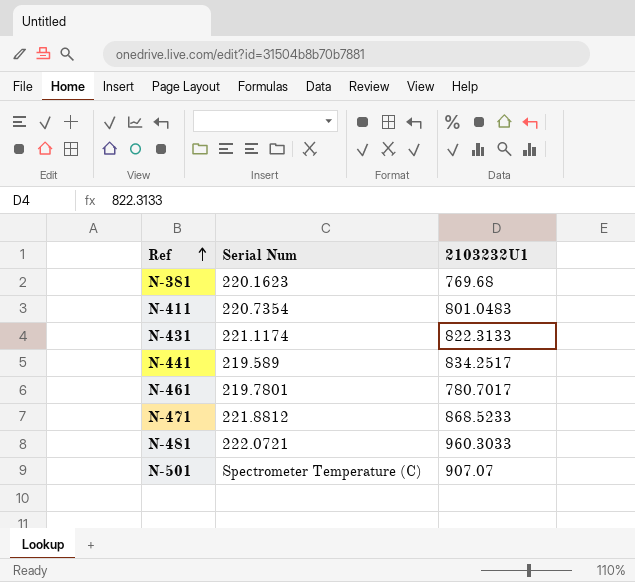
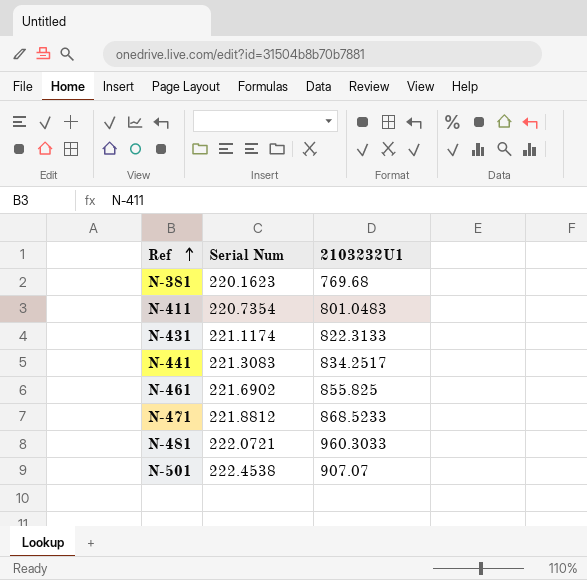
N-441 | Serial Num: 219.589 -> 221.3083
N-461 | Serial Num: 219.7801 -> 221.6902
N-461 | 2103232U1: 780.7017 -> 855.825
N-501 | Serial Num: Spectrometer Temperature (C) -> 222.4538

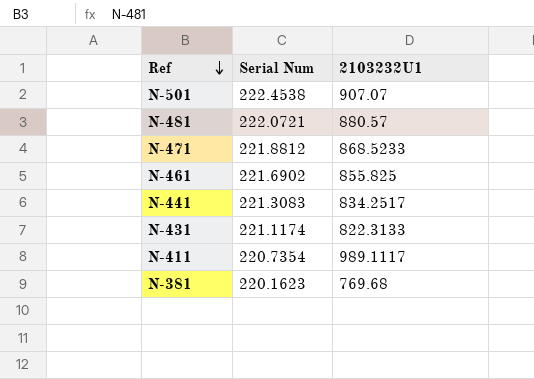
row order: Ref ascending -> Ref descending
N-481 | 2103232U1: 960.3033 -> 880.57
N-411 | 2103232U1: 801.0483 -> 989.1117

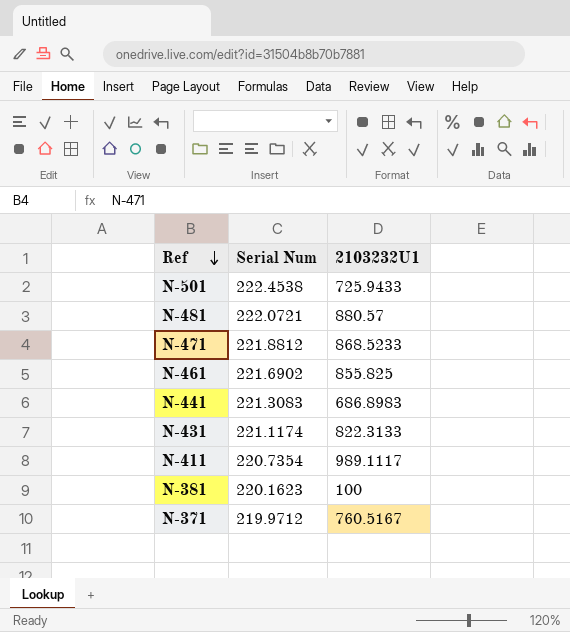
N-501 | 2103232U1: 907.07 -> 725.9433
N-441 | 2103232U1: 834.2517 -> 686.8983
N-381 | 2103232U1: 769.68 -> 100
row N-371: none -> 219.9712 | 760.5167

